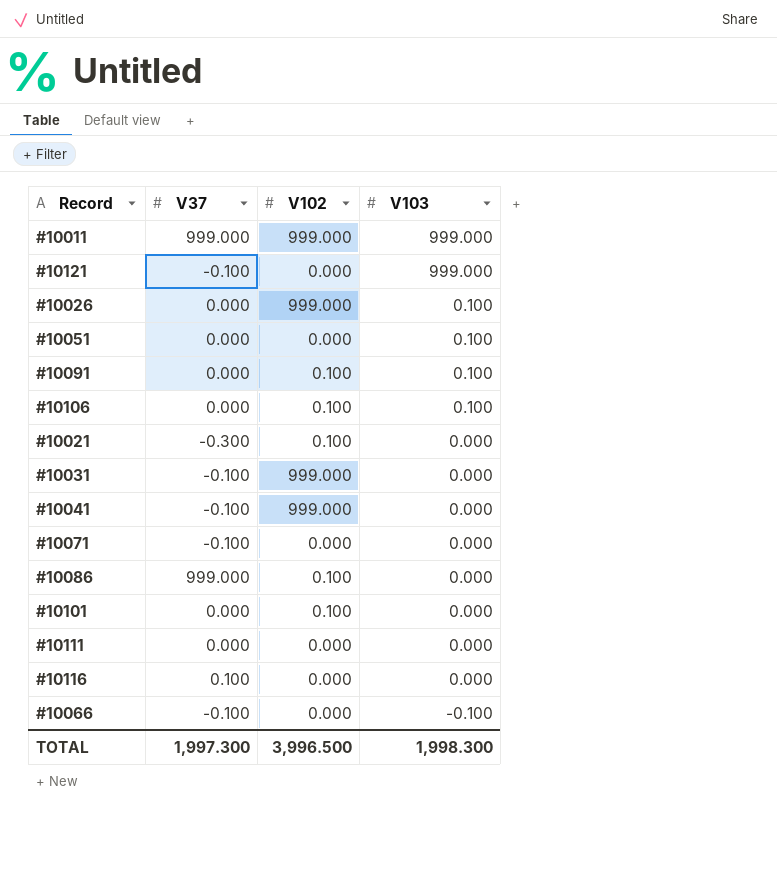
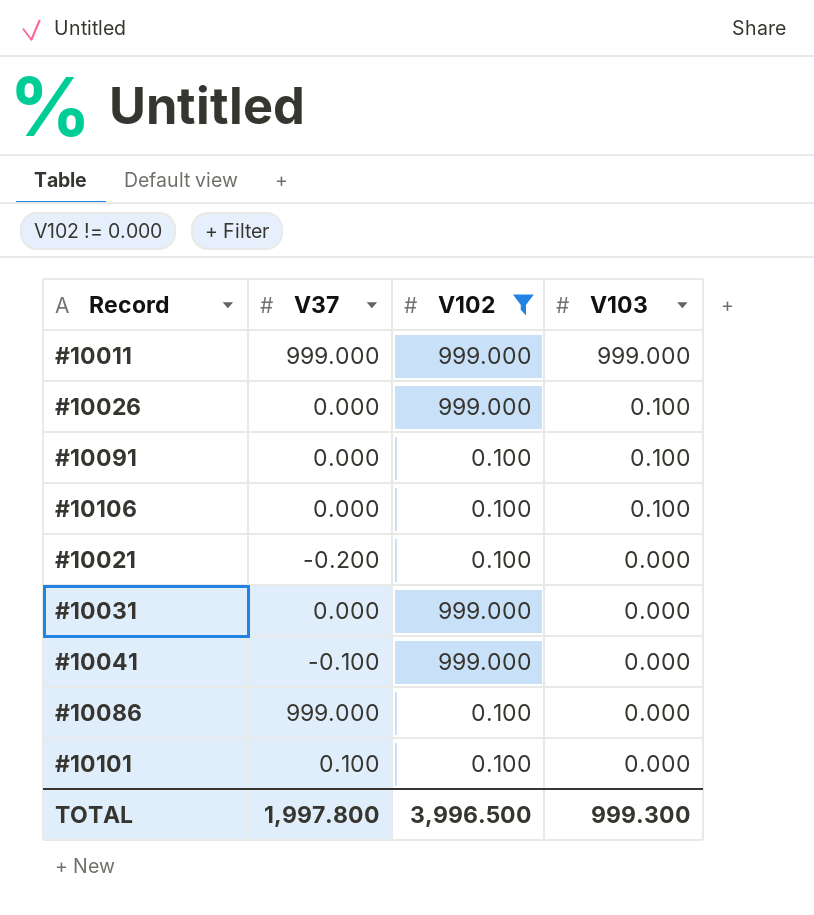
filter: none -> V102 != 0.000
#10021 | V37: -0.300 -> -0.200
#10031 | V37: -0.100 -> 0.000
#10101 | V37: 0.000 -> 0.100
TOTAL | V37: 1,997.300 -> 1,997.800
TOTAL | V103: 1,998.300 -> 999.300

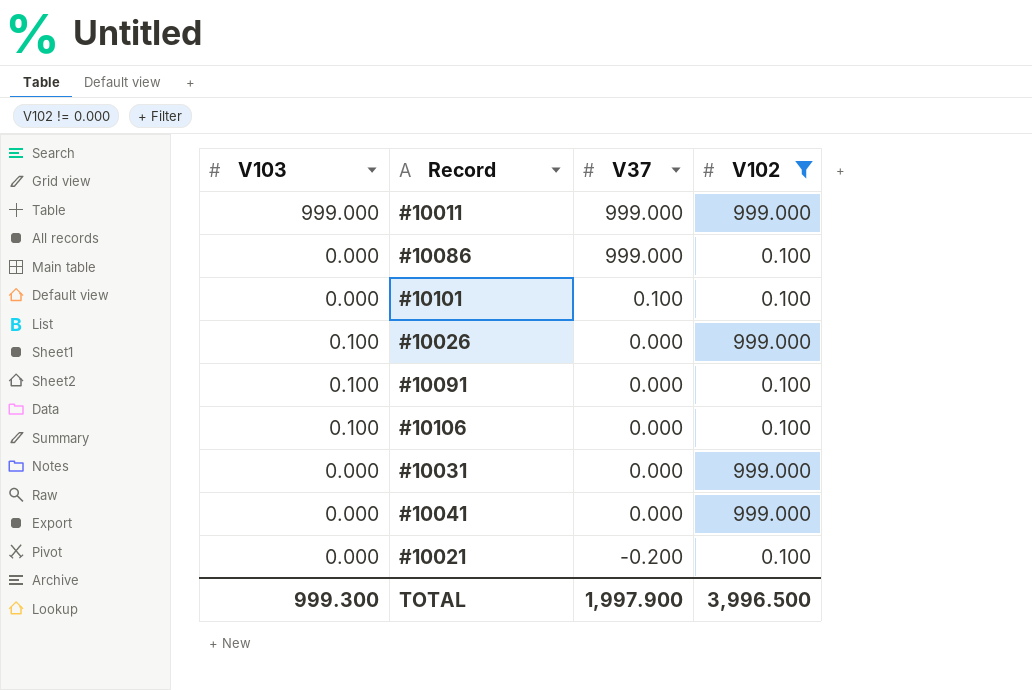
row order: V103 descending -> V37 descending
column V103 | position: 4 -> 1
#10041 | V37: -0.100 -> 0.000
TOTAL | V37: 1,997.800 -> 1,997.900

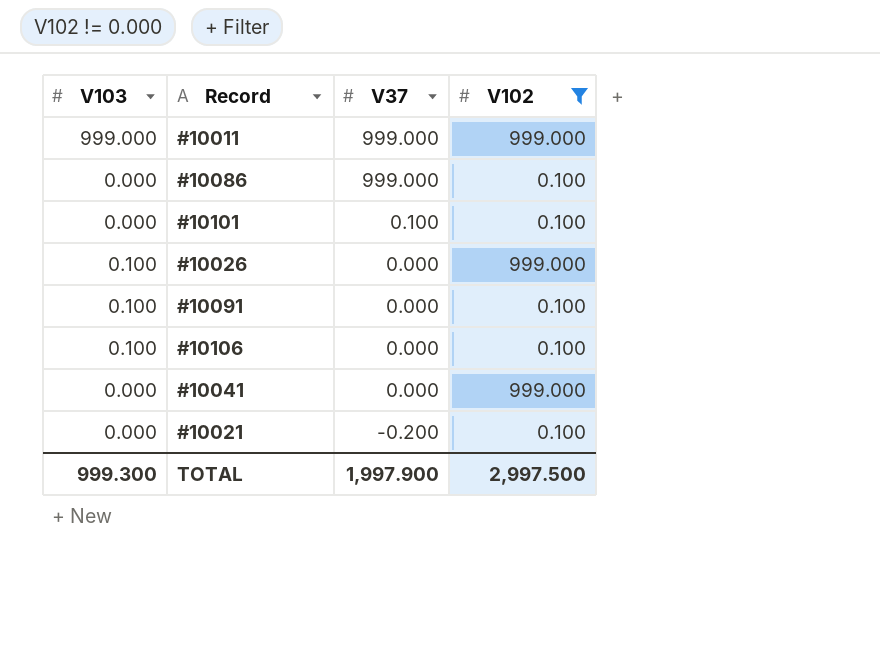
row #10031: 0.000 | 0.000 | 999.000 -> none
TOTAL | V102: 3,996.500 -> 2,997.500

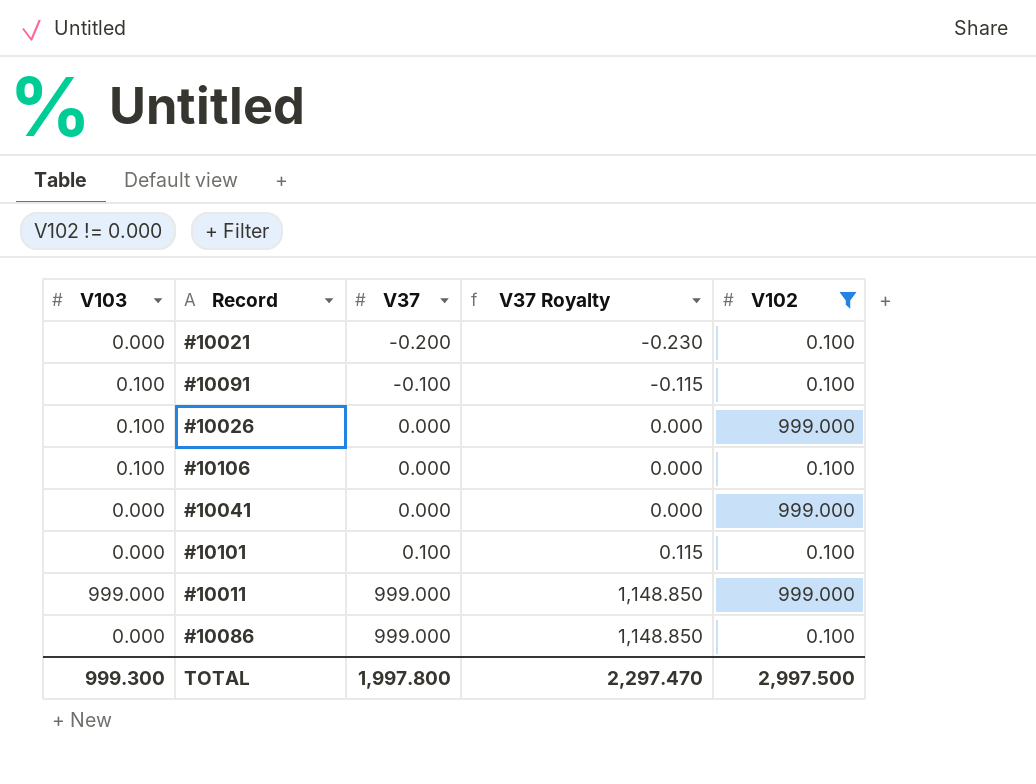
row order: V37 descending -> V37 ascending
column V37 Royalty | formula: none -> [V37] * 1.15
#10091 | V37: 0.000 -> -0.100
TOTAL | V37: 1,997.900 -> 1,997.800

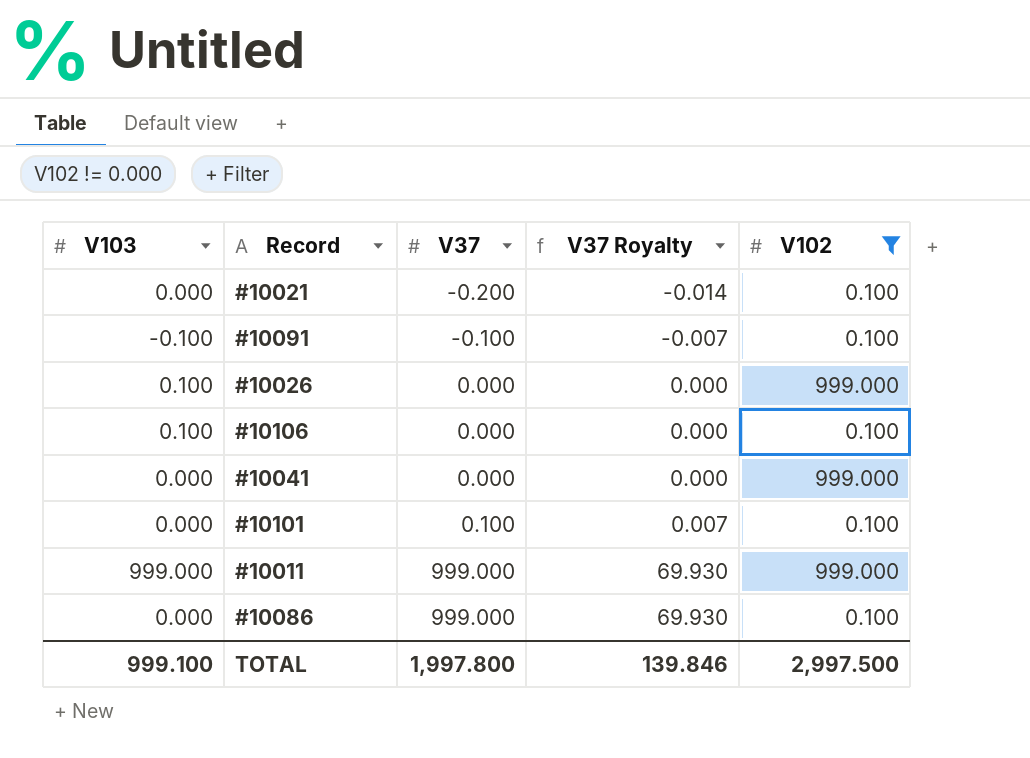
column V37 Royalty | formula: [V37] * 1.15 -> [V37] * 0.07
#10091 | V103: 0.100 -> -0.100
TOTAL | V103: 999.300 -> 999.100
TOTAL | V37 Royalty: 2,297.470 -> 139.846

